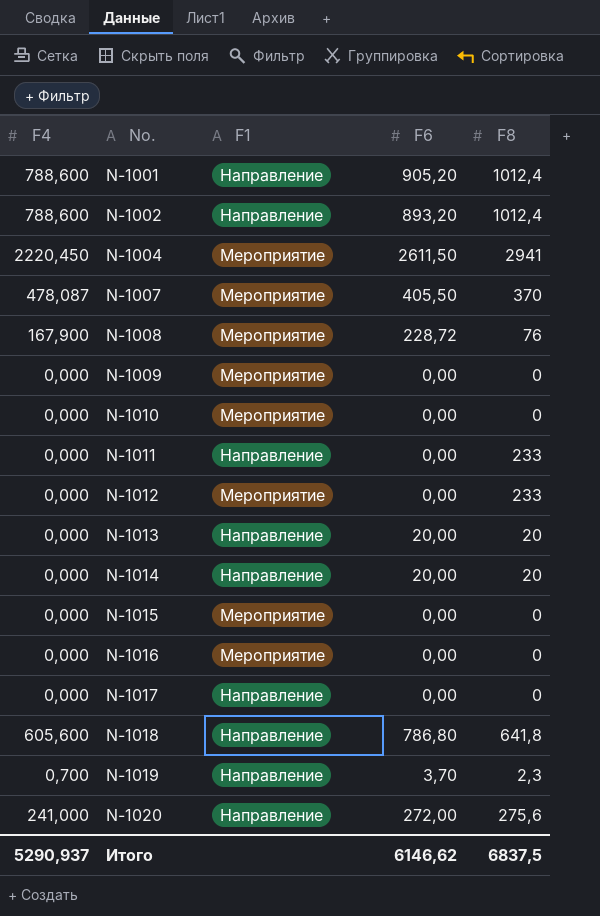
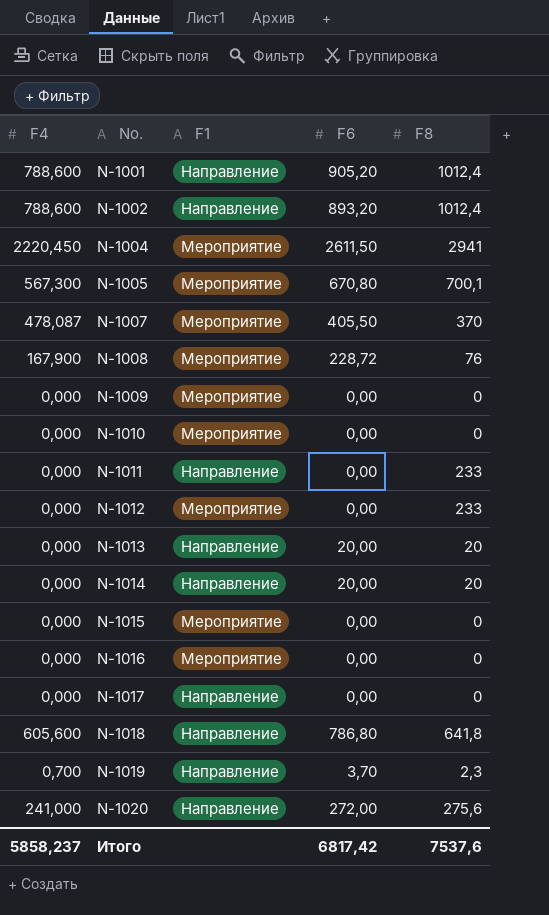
row N-1005: none -> 567,300 | Мероприятие | 670,80 | 700,1
Итого | F4: 5290,937 -> 5858,237
Итого | F6: 6146,62 -> 6817,42
Итого | F8: 6837,5 -> 7537,6

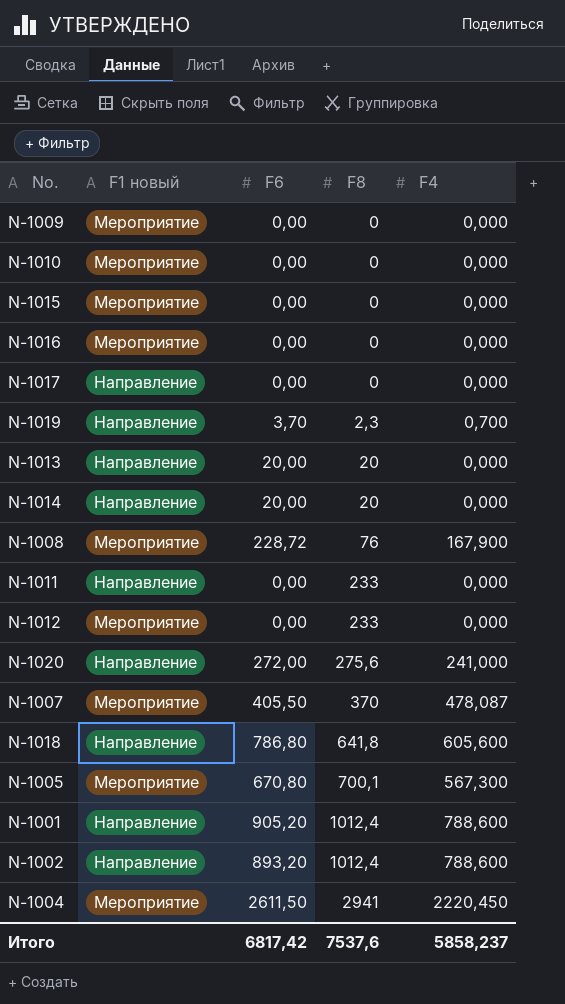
row order: No. ascending -> F8 ascending
column name: F1 -> F1 новый
column F4 | position: 1 -> 5

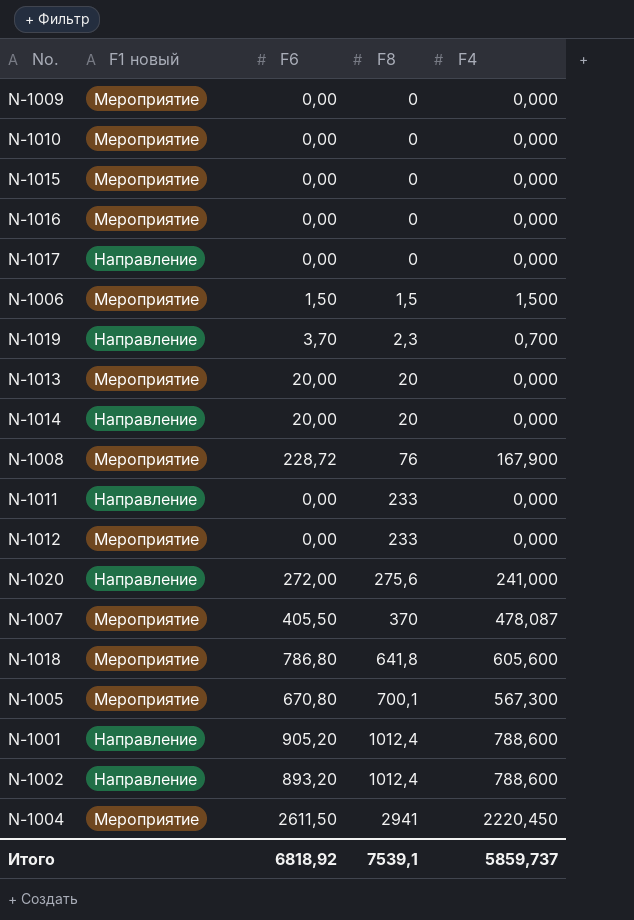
row N-1006: none -> Мероприятие | 1,50 | 1,5 | 1,500
N-1013 | F1 новый: Направление -> Мероприятие
N-1018 | F1 новый: Направление -> Мероприятие
Итого | F6: 6817,42 -> 6818,92
Итого | F8: 7537,6 -> 7539,1
Итого | F4: 5858,237 -> 5859,737

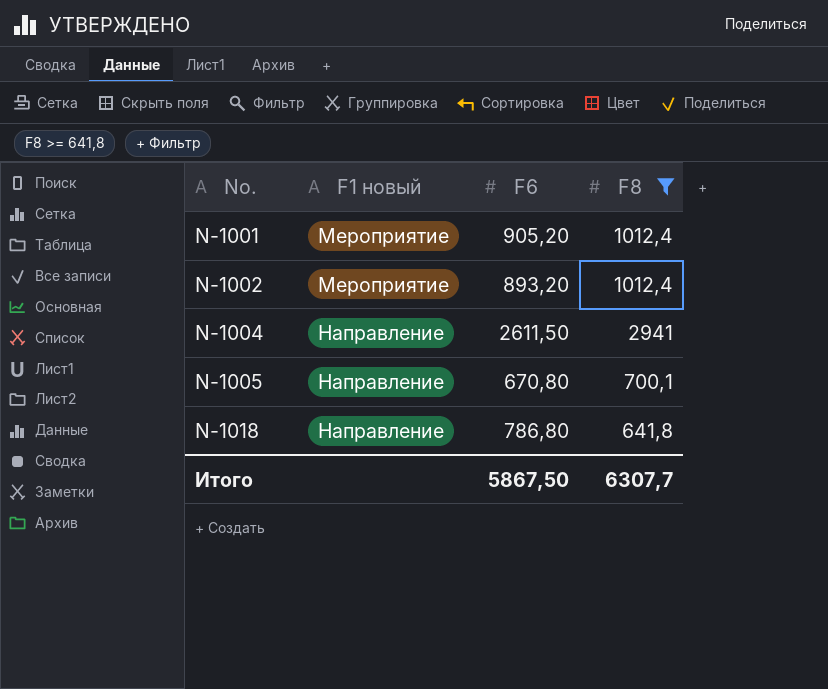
filter: none -> F8 >= 641,8
row order: F8 ascending -> No. ascending
column F4 | position: 5 -> none
N-1001 | F1 новый: Направление -> Мероприятие
N-1002 | F1 новый: Направление -> Мероприятие
N-1004 | F1 новый: Мероприятие -> Направление
N-1005 | F1 новый: Мероприятие -> Направление
N-1018 | F1 новый: Мероприятие -> Направление
Итого | F6: 6818,92 -> 5867,50
Итого | F8: 7539,1 -> 6307,7

